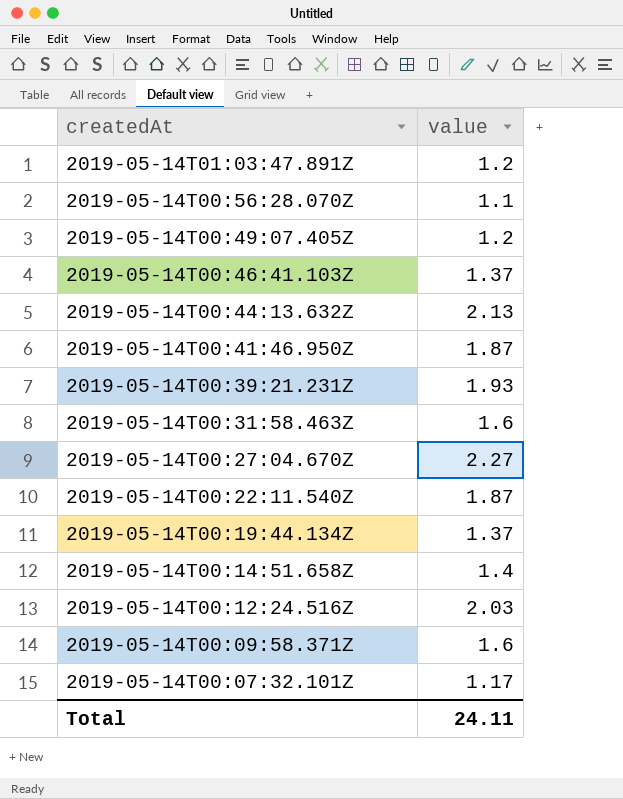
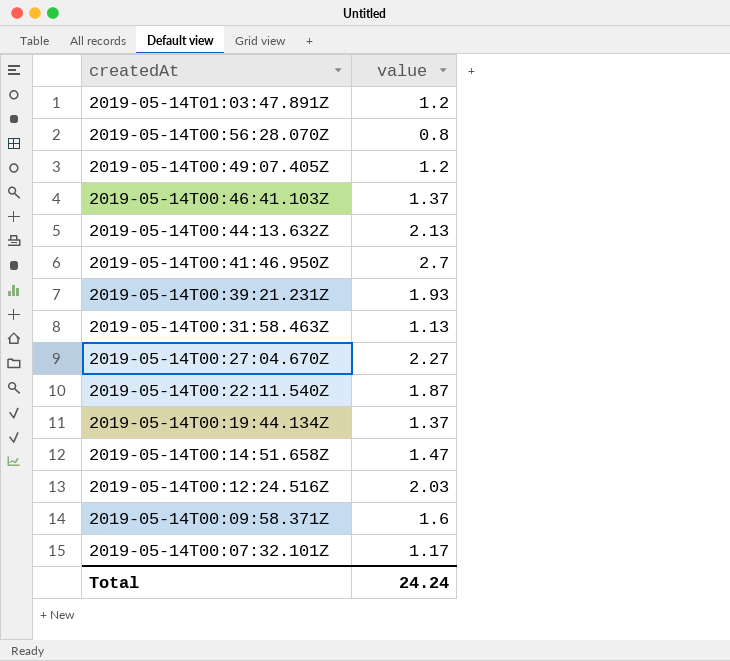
2019-05-14T00:56:28.070Z | value: 1.1 -> 0.8
2019-05-14T00:41:46.950Z | value: 1.87 -> 2.7
2019-05-14T00:31:58.463Z | value: 1.6 -> 1.13
2019-05-14T00:14:51.658Z | value: 1.4 -> 1.47
Total | value: 24.11 -> 24.24

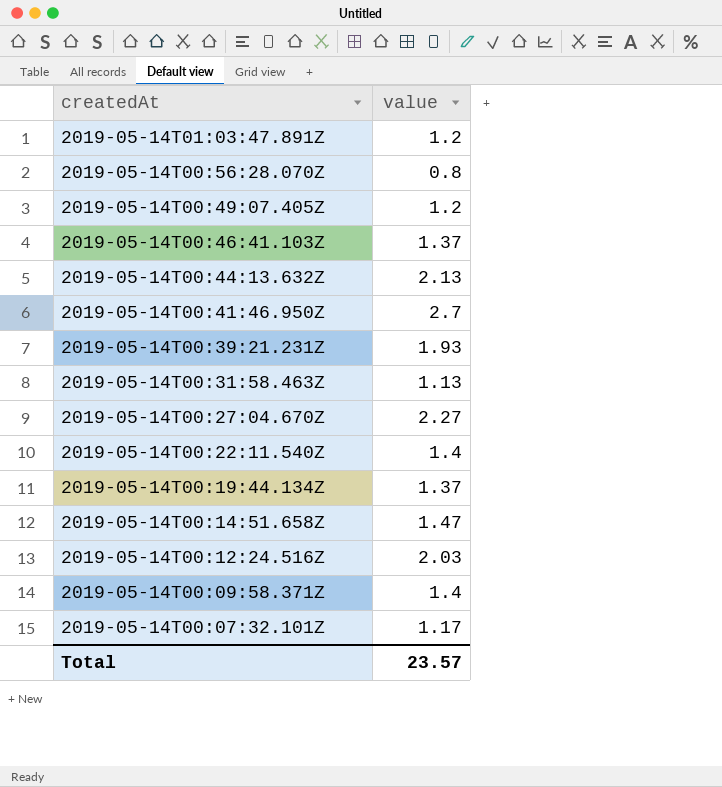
2019-05-14T00:22:11.540Z | value: 1.87 -> 1.4
2019-05-14T00:09:58.371Z | value: 1.6 -> 1.4
Total | value: 24.24 -> 23.57

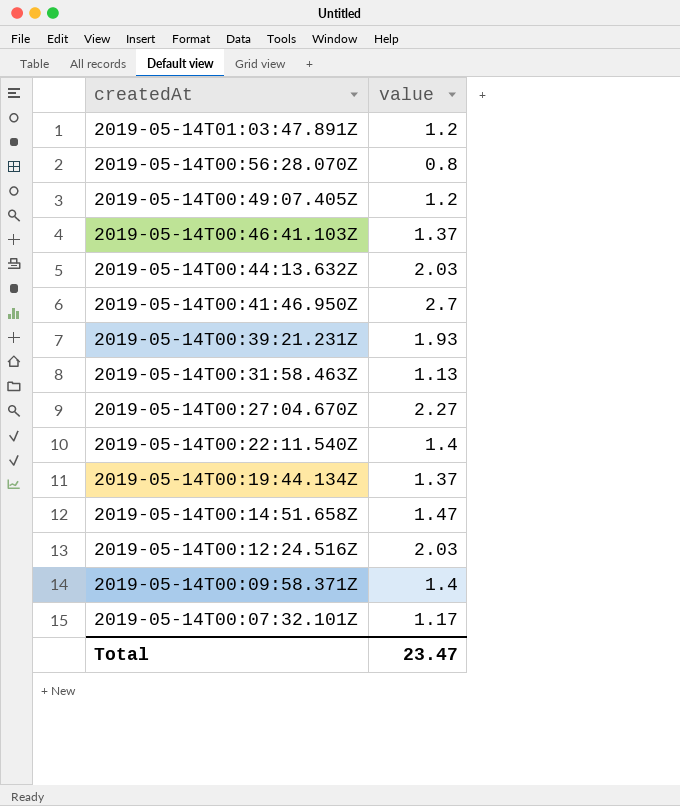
2019-05-14T00:44:13.632Z | value: 2.13 -> 2.03
Total | value: 23.57 -> 23.47

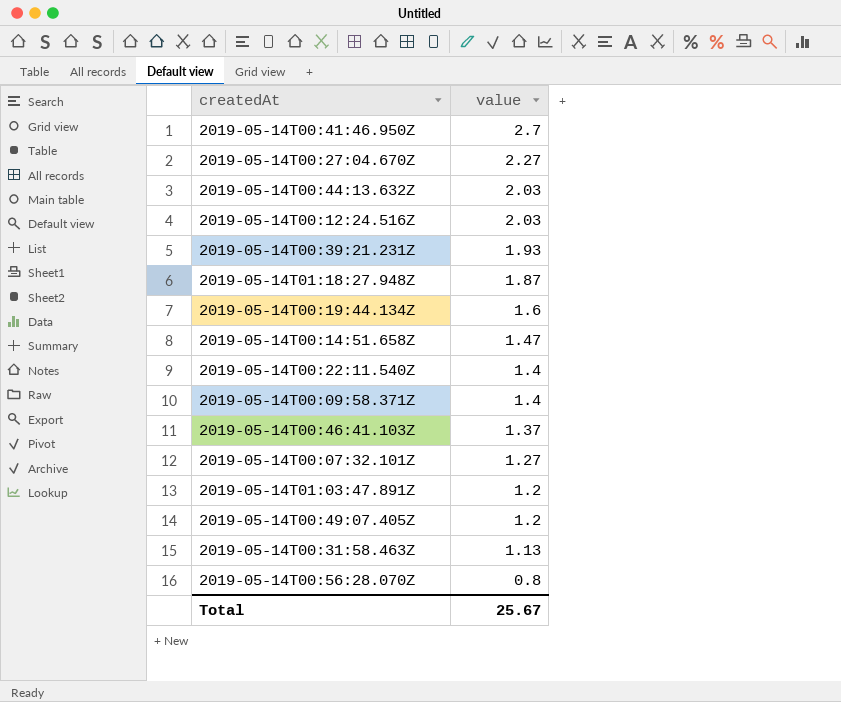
row order: createdAt descending -> value descending
row 2019-05-14T01:18:27.948Z: none -> 1.87
2019-05-14T00:19:44.134Z | value: 1.37 -> 1.6
2019-05-14T00:07:32.101Z | value: 1.17 -> 1.27
Total | value: 23.47 -> 25.67

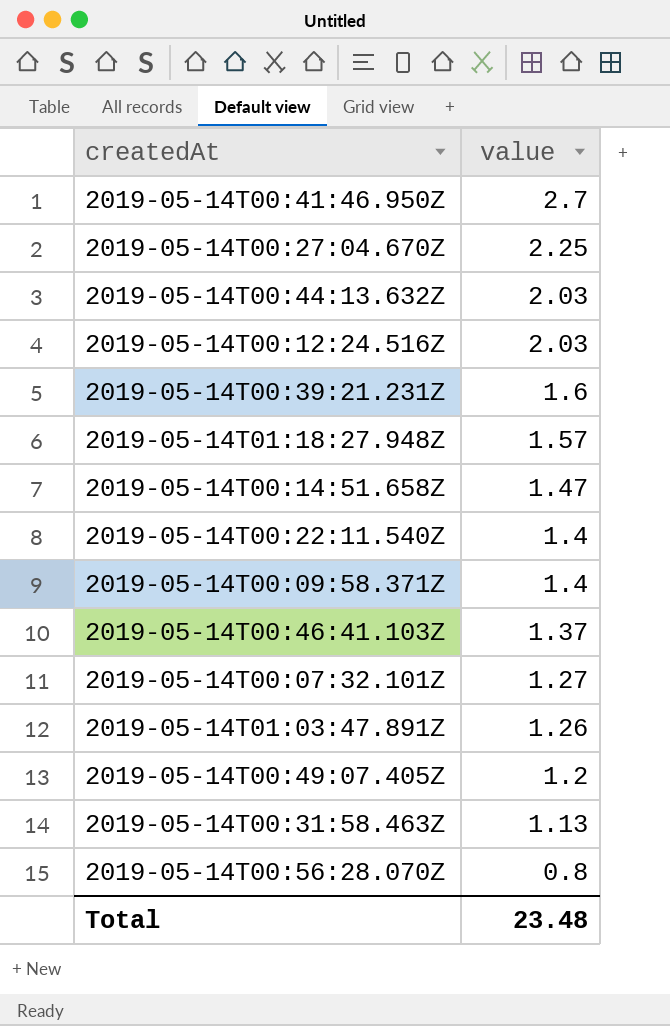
row 2019-05-14T00:19:44.134Z: 1.6 -> none
2019-05-14T00:27:04.670Z | value: 2.27 -> 2.25
2019-05-14T00:39:21.231Z | value: 1.93 -> 1.6
2019-05-14T01:18:27.948Z | value: 1.87 -> 1.57
2019-05-14T01:03:47.891Z | value: 1.2 -> 1.26
Total | value: 25.67 -> 23.48

